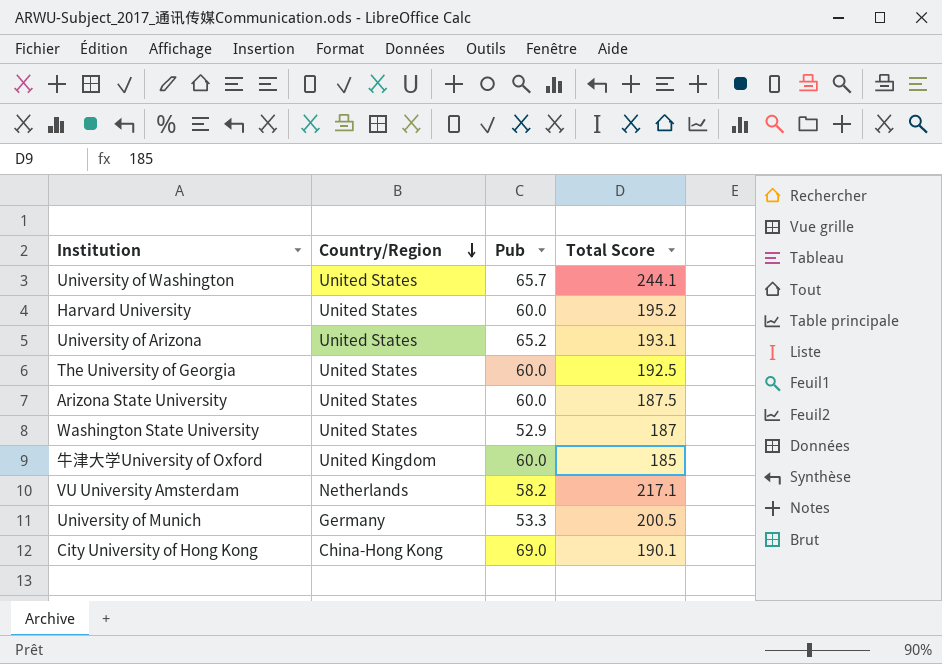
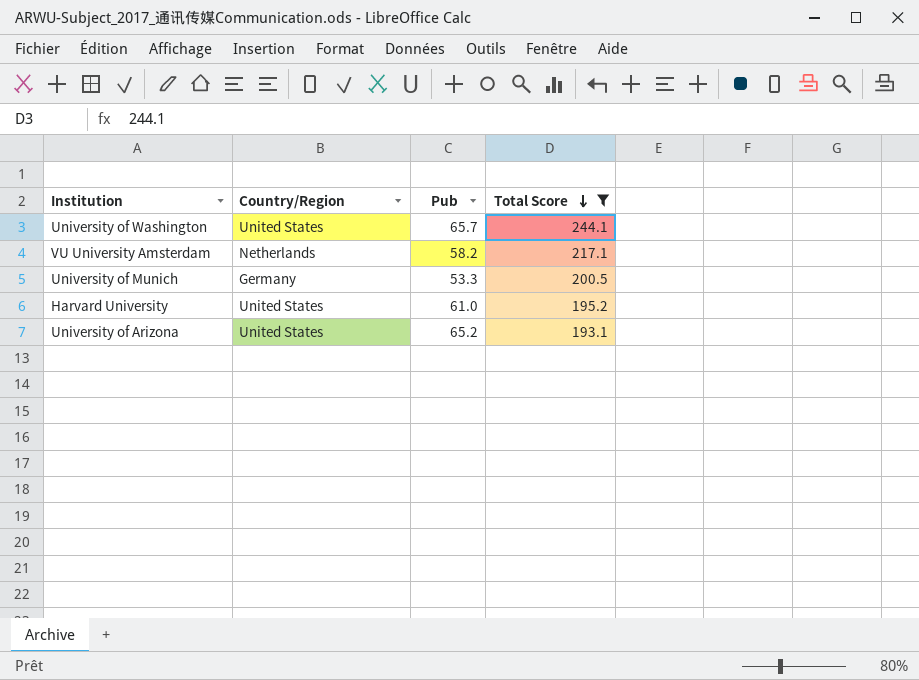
filter: none -> Total Score >= 193.1
row order: Country/Region descending -> Total Score descending
Harvard University | Pub: 60.0 -> 61.0

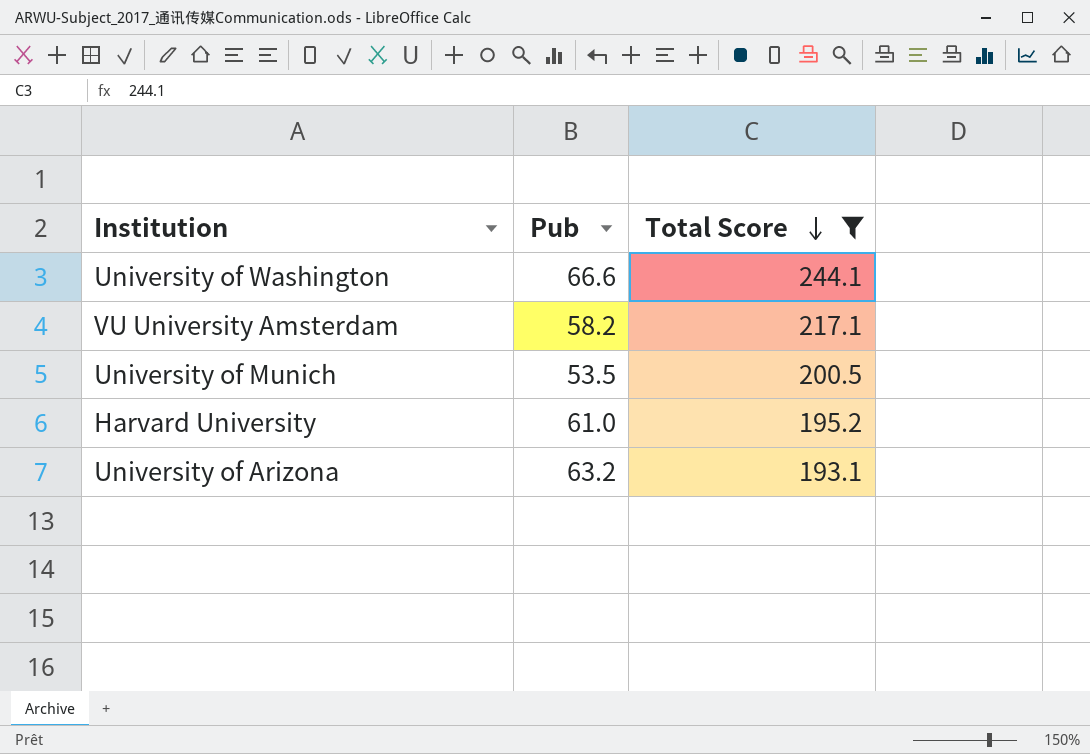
column Country/Region | position: 2 -> none
University of Washington | Pub: 65.7 -> 66.6
University of Munich | Pub: 53.3 -> 53.5
University of Arizona | Pub: 65.2 -> 63.2

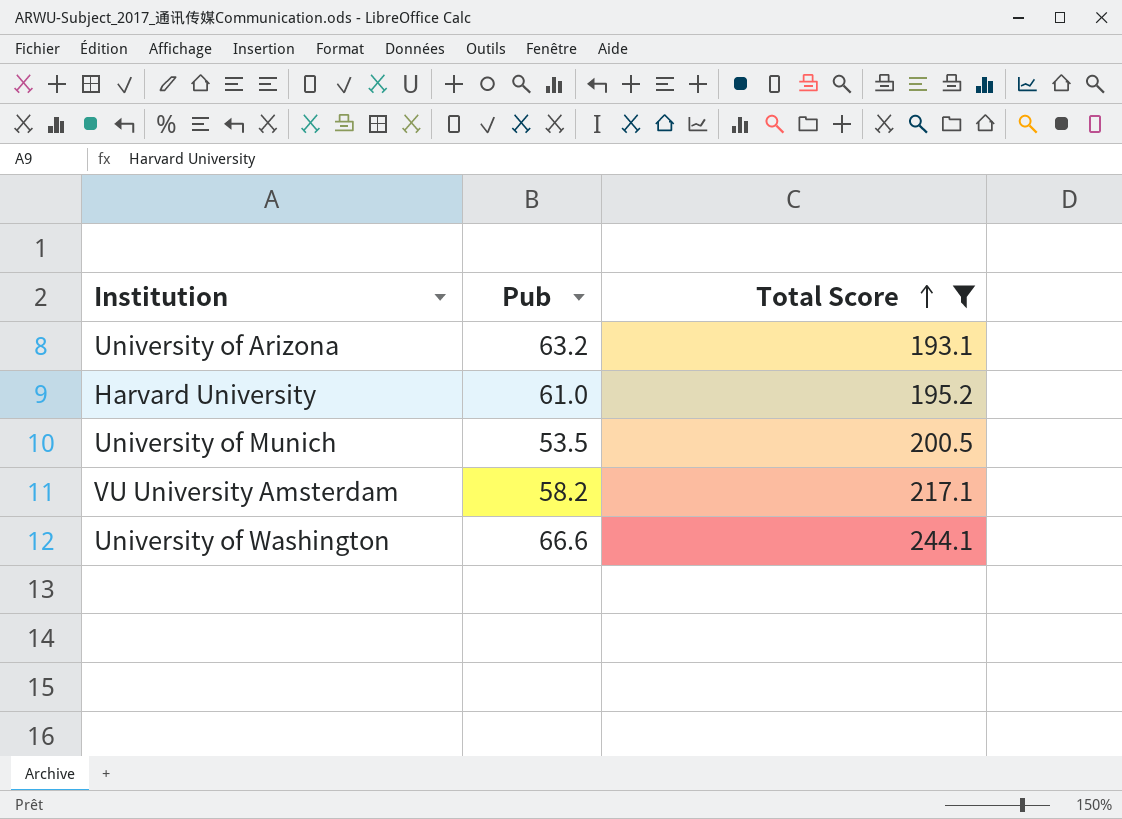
row order: Total Score descending -> Total Score ascending

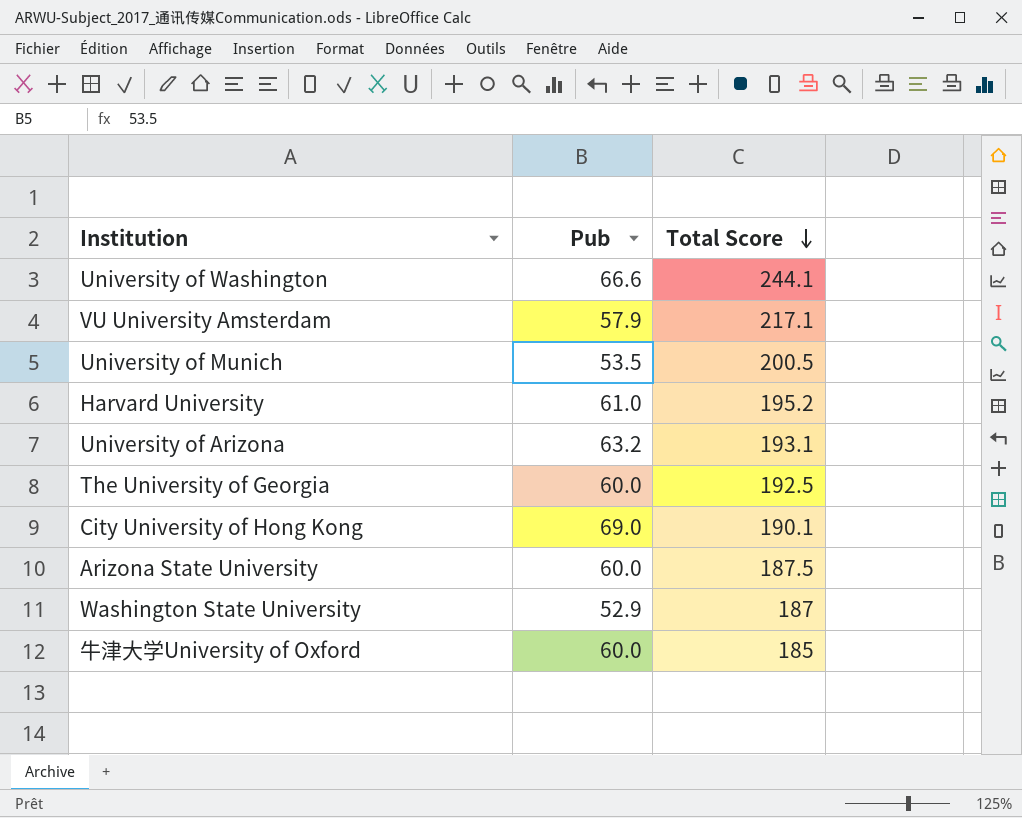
filter: Total Score >= 193.1 -> none
row order: Total Score ascending -> Total Score descending
VU University Amsterdam | Pub: 58.2 -> 57.9

